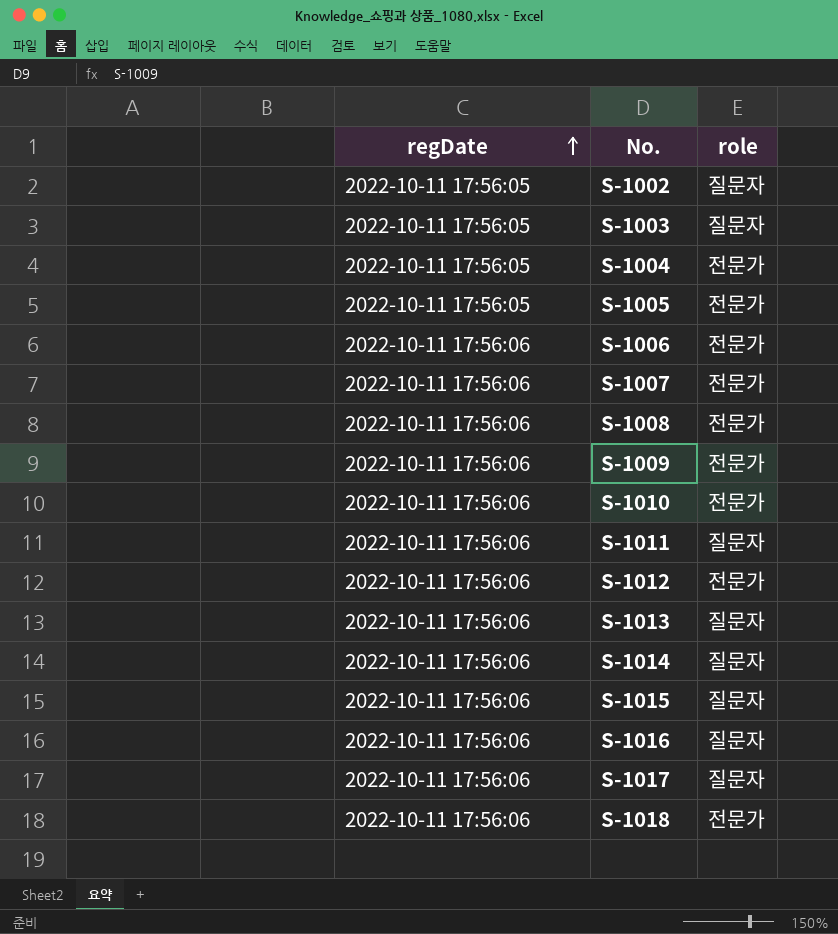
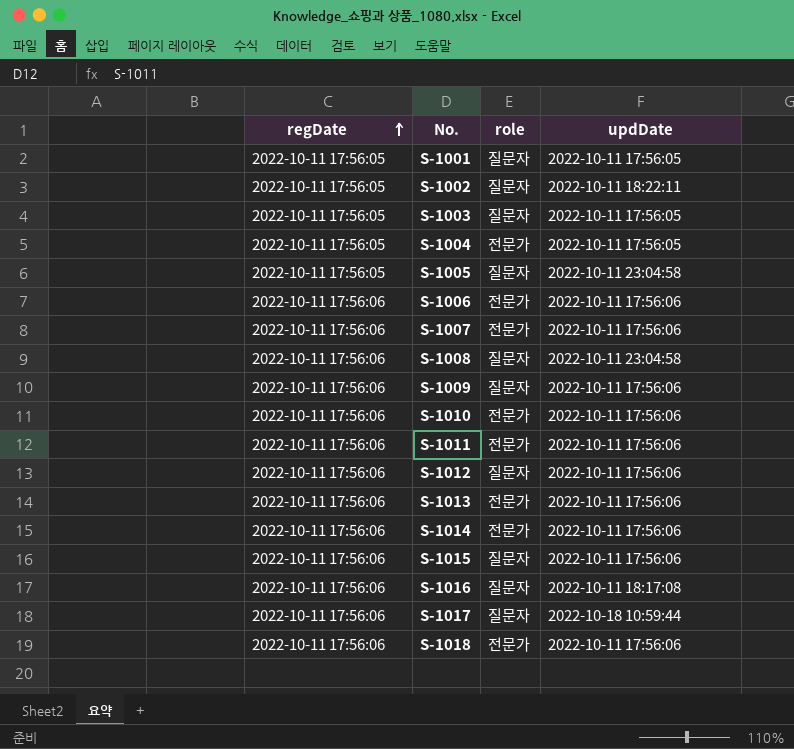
column updDate | position: none -> 4
row S-1001: none -> 2022-10-11 17:56:05 | 질문자 | 2022-10-11 17:56:05
S-1005 | role: 전문가 -> 질문자
S-1008 | role: 전문가 -> 질문자
S-1009 | role: 전문가 -> 질문자
S-1011 | role: 질문자 -> 전문가
S-1012 | role: 전문가 -> 질문자
S-1013 | role: 질문자 -> 전문가
S-1014 | role: 질문자 -> 전문가

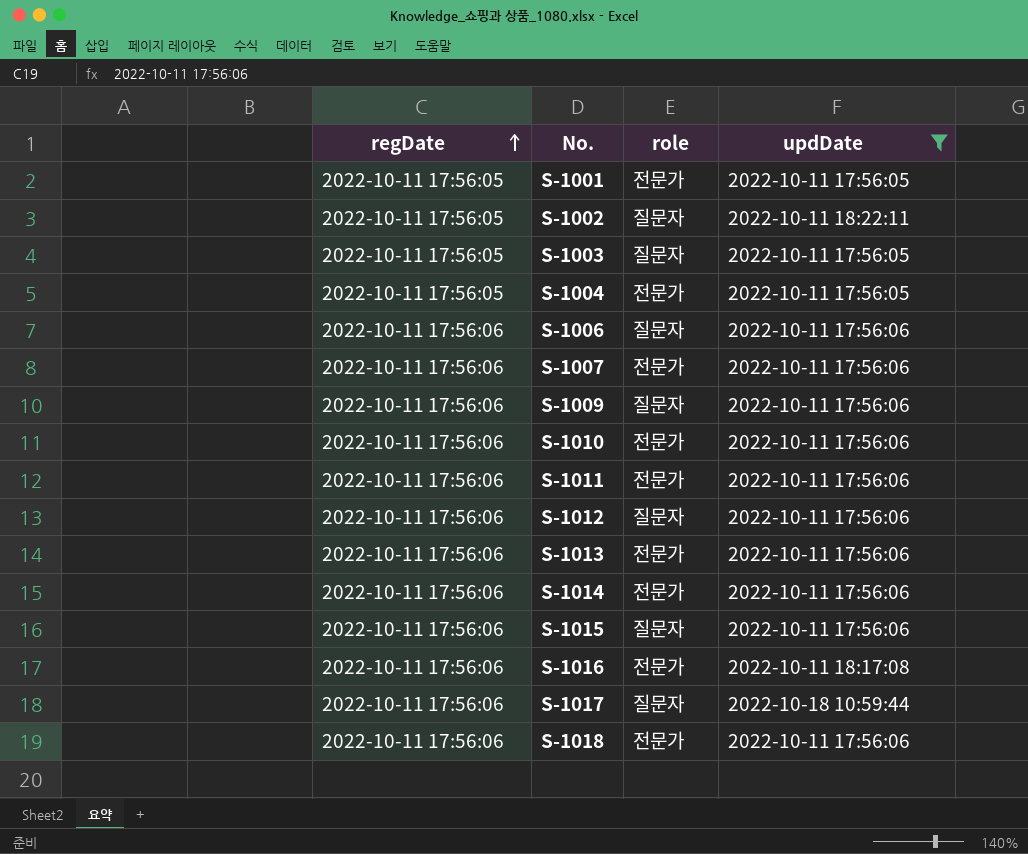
filter: none -> updDate != 2022-10-11 23:04:58
S-1001 | role: 질문자 -> 전문가
S-1006 | role: 전문가 -> 질문자
S-1016 | role: 질문자 -> 전문가

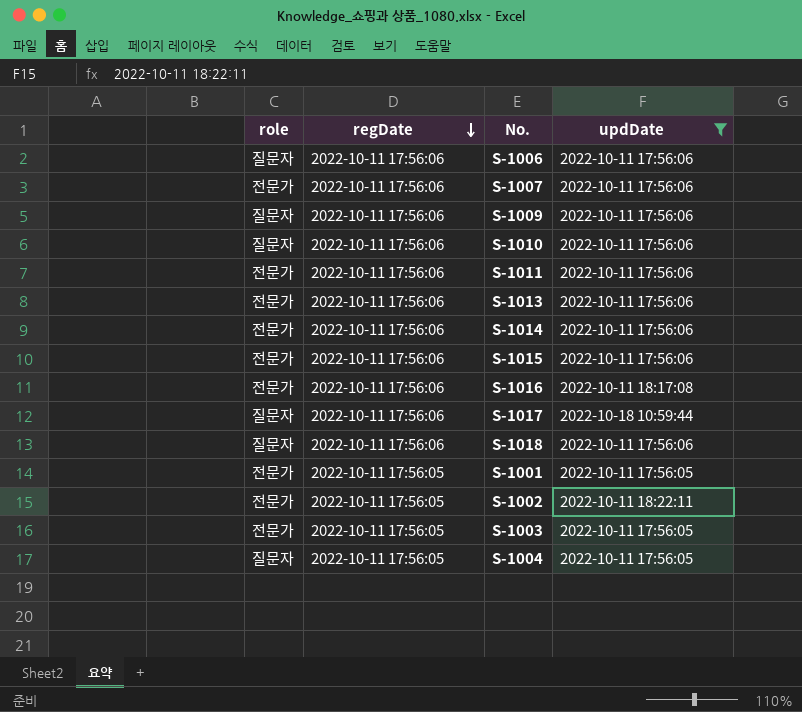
row order: regDate ascending -> regDate descending
column role | position: 3 -> 1
row S-1012: 2022-10-11 17:56:06 | 질문자 | 2022-10-11 17:56:06 -> none
S-1010 | role: 전문가 -> 질문자
S-1015 | role: 질문자 -> 전문가
S-1018 | role: 전문가 -> 질문자
S-1002 | role: 질문자 -> 전문가
S-1003 | role: 질문자 -> 전문가
S-1004 | role: 전문가 -> 질문자

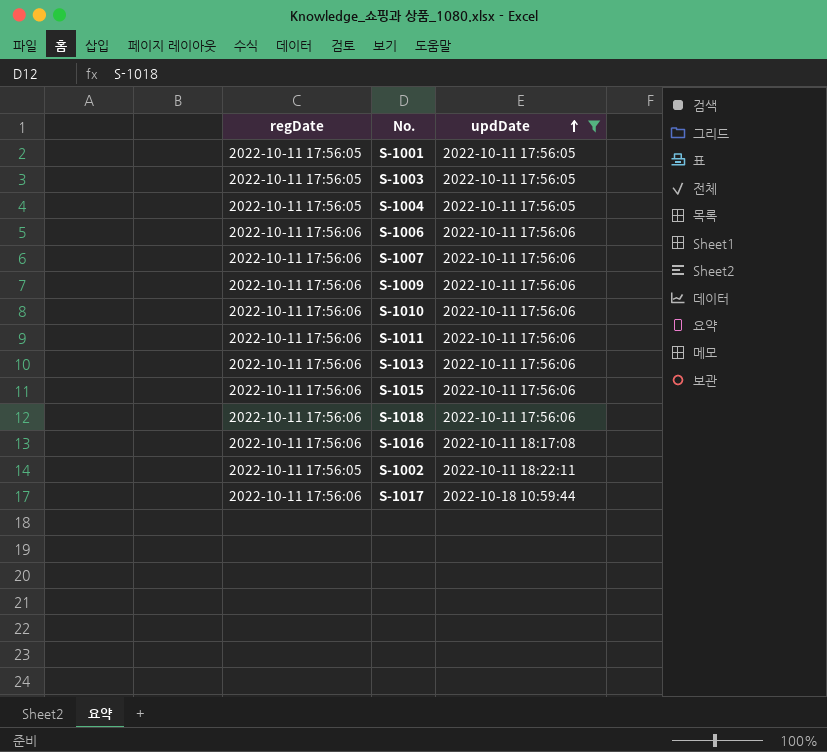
row order: regDate descending -> updDate ascending
column role | position: 1 -> none
row S-1014: 전문가 | 2022-10-11 17:56:06 | 2022-10-11 17:56:06 -> none

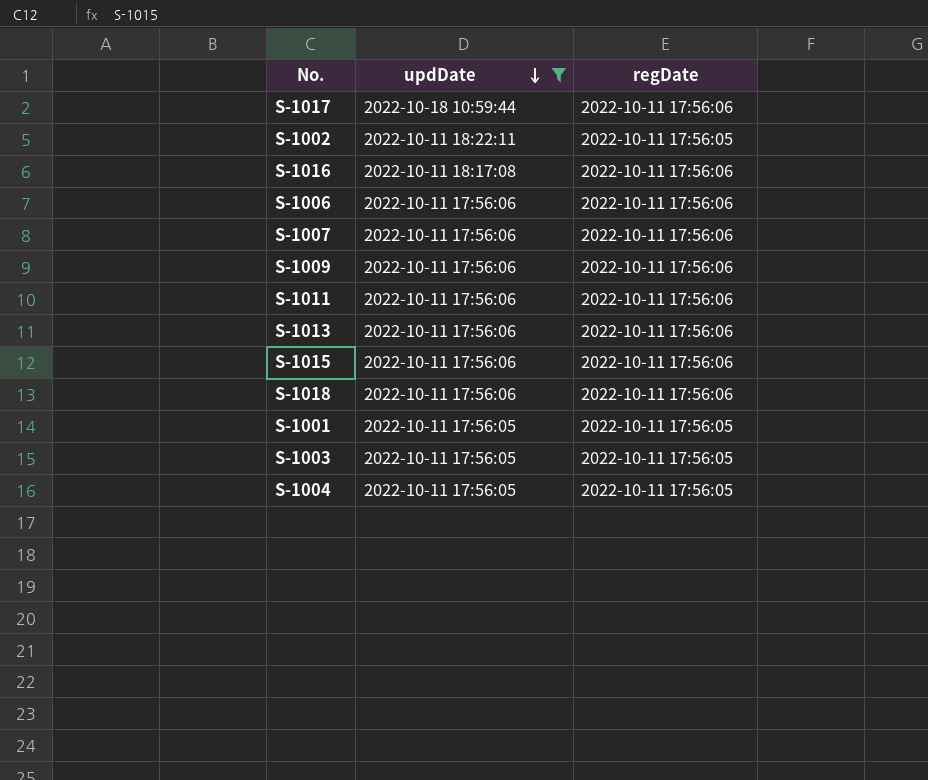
row order: updDate ascending -> updDate descending
column regDate | position: 1 -> 3
row S-1010: 2022-10-11 17:56:06 | 2022-10-11 17:56:06 -> none

